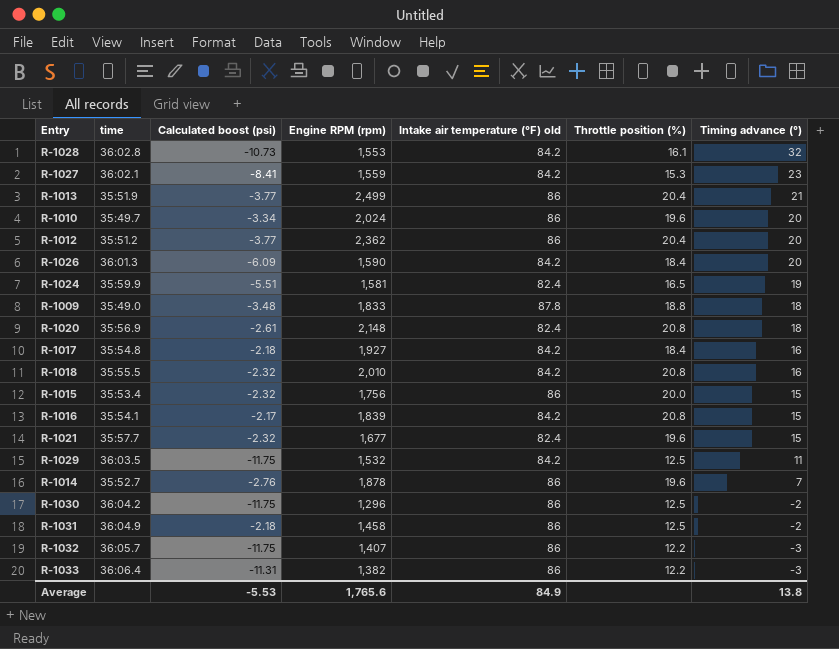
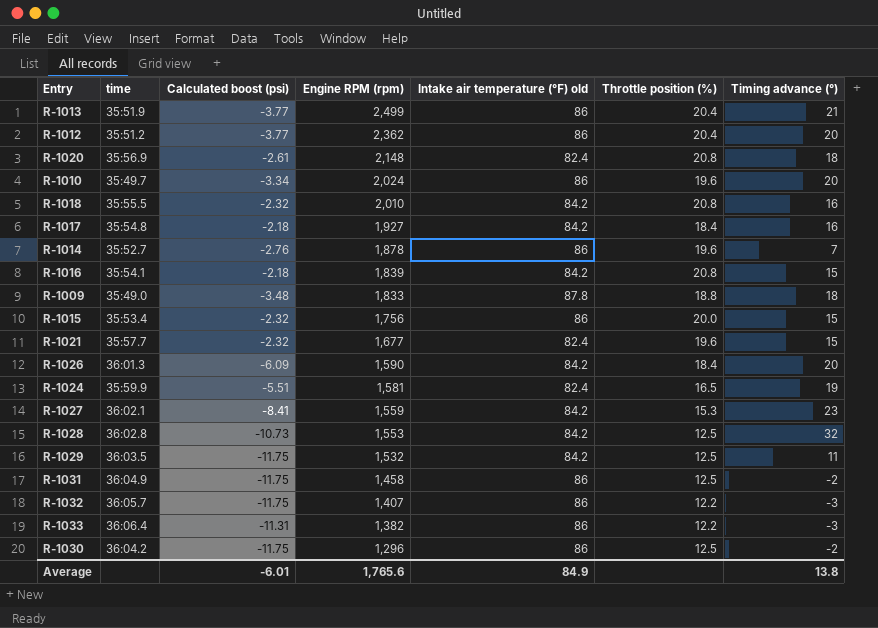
row order: Timing advance (°) descending -> Engine RPM (rpm) descending
R-1016 | Calculated boost (psi): -2.17 -> -2.18
R-1028 | Throttle position (%): 16.1 -> 12.5
R-1031 | Calculated boost (psi): -2.18 -> -11.75
Average | Calculated boost (psi): -5.53 -> -6.01

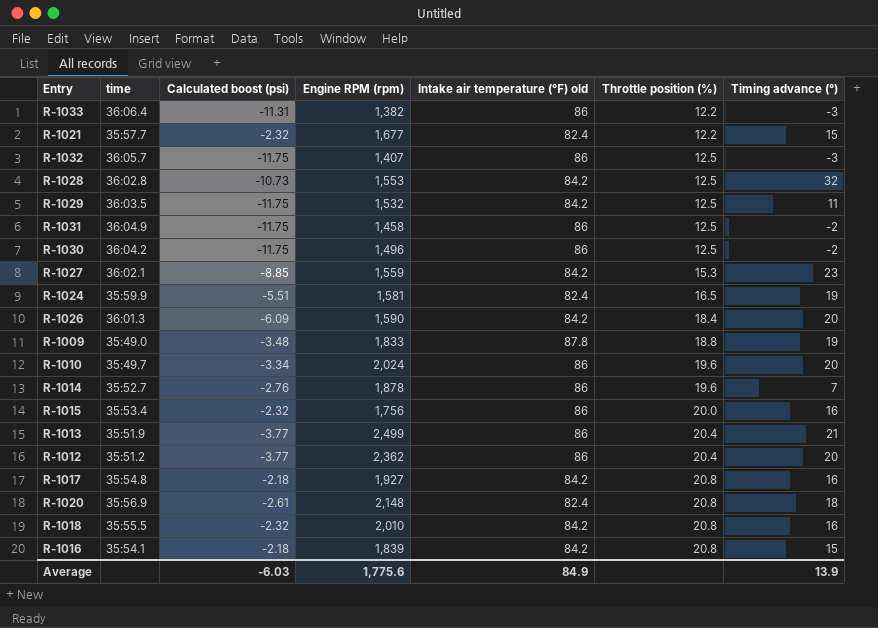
row order: Engine RPM (rpm) descending -> Throttle position (%) ascending
R-1021 | Throttle position (%): 19.6 -> 12.2
R-1032 | Throttle position (%): 12.2 -> 12.5
R-1030 | Engine RPM (rpm): 1,296 -> 1,496
R-1027 | Calculated boost (psi): -8.41 -> -8.85
R-1009 | Timing advance (°): 18 -> 19
R-1015 | Timing advance (°): 15 -> 16
R-1017 | Throttle position (%): 18.4 -> 20.8
Average | Calculated boost (psi): -6.01 -> -6.03
Average | Engine RPM (rpm): 1,765.6 -> 1,775.6
Average | Timing advance (°): 13.8 -> 13.9

